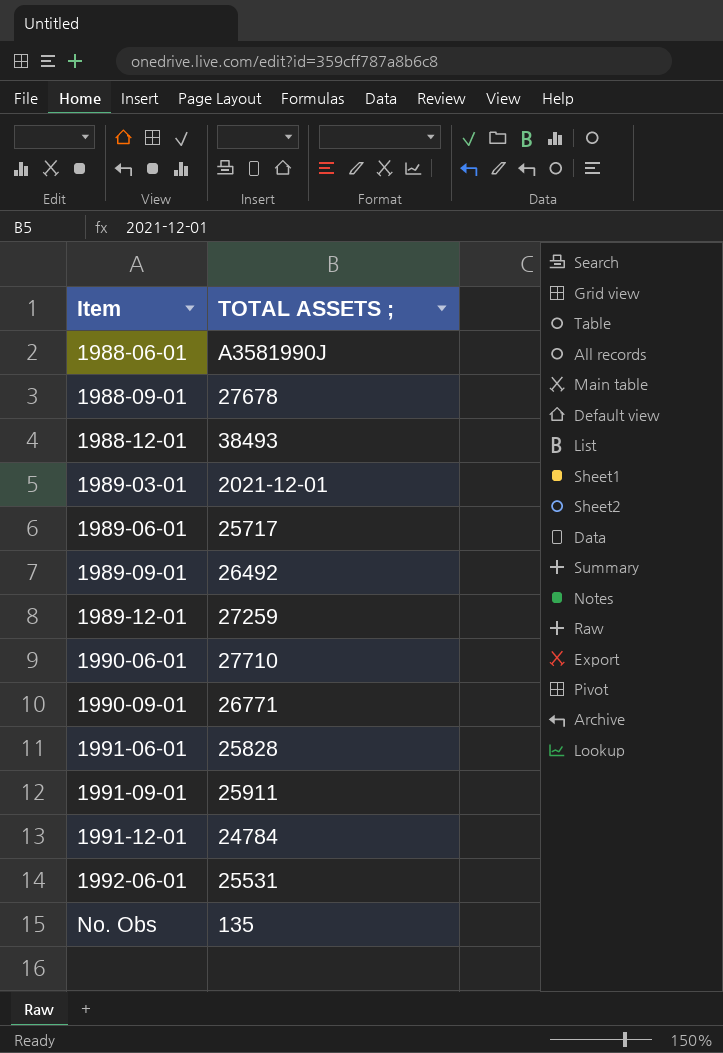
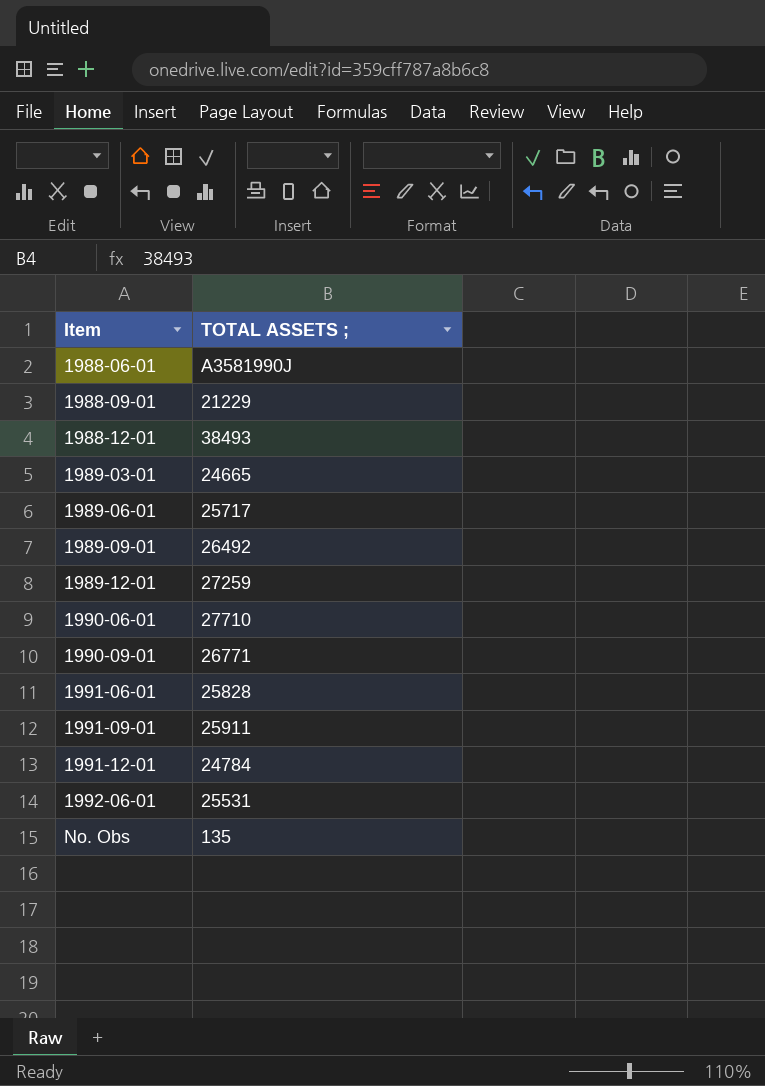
1988-09-01 | TOTAL ASSETS ;: 27678 -> 21229
1989-03-01 | TOTAL ASSETS ;: 2021-12-01 -> 24665

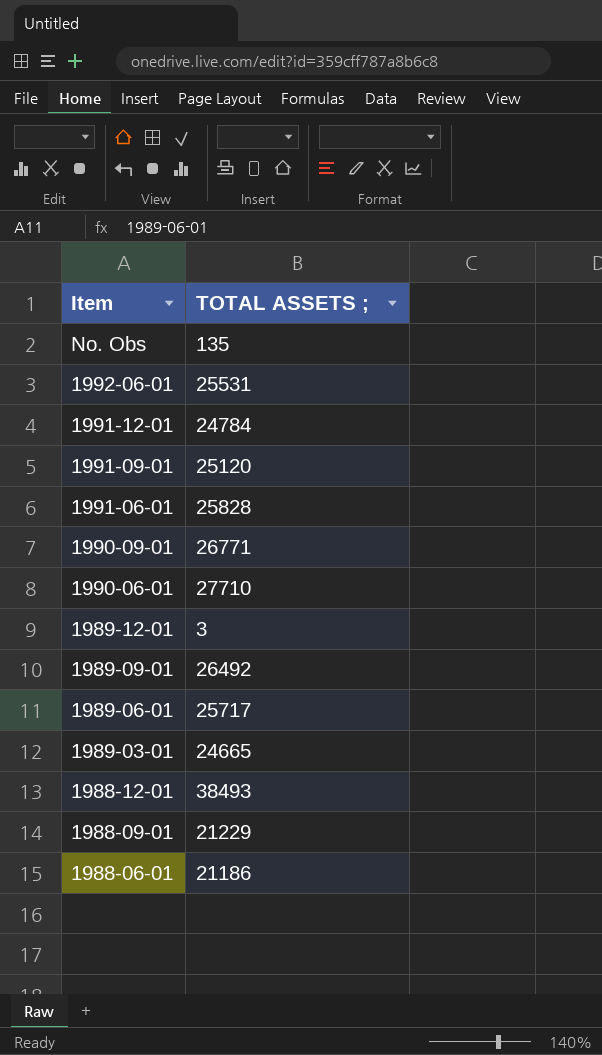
row order: Item ascending -> Item descending
1991-09-01 | TOTAL ASSETS ;: 25911 -> 25120
1989-12-01 | TOTAL ASSETS ;: 27259 -> 3
1988-06-01 | TOTAL ASSETS ;: A3581990J -> 21186

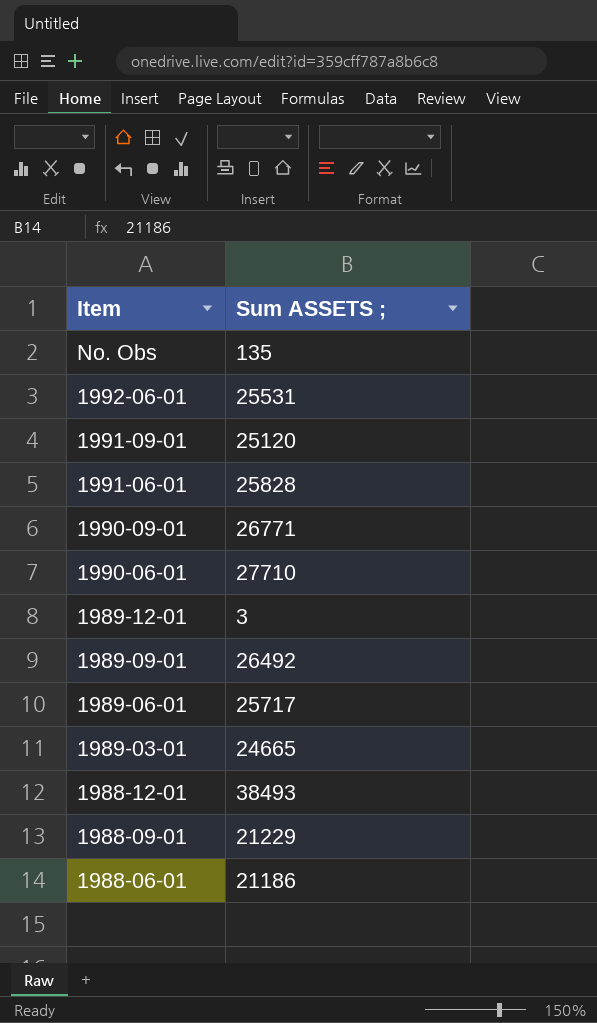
column name: TOTAL ASSETS ; -> Sum ASSETS ;
row 1991-12-01: 24784 -> none

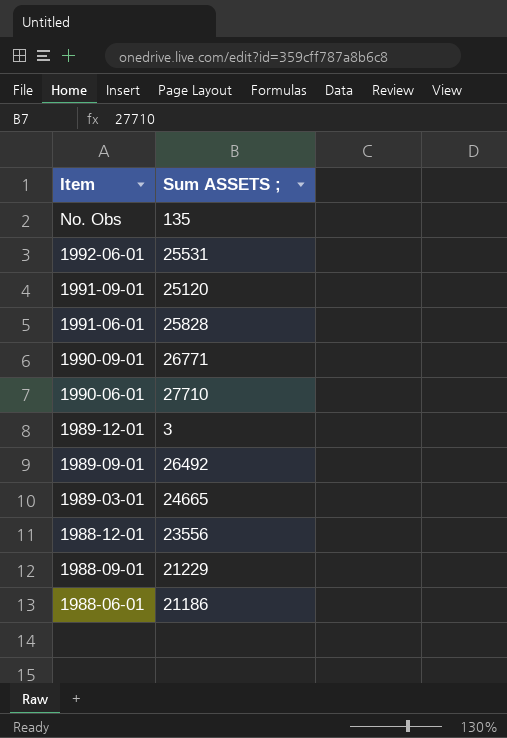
row 1989-06-01: 25717 -> none
1988-12-01 | Sum ASSETS ;: 38493 -> 23556

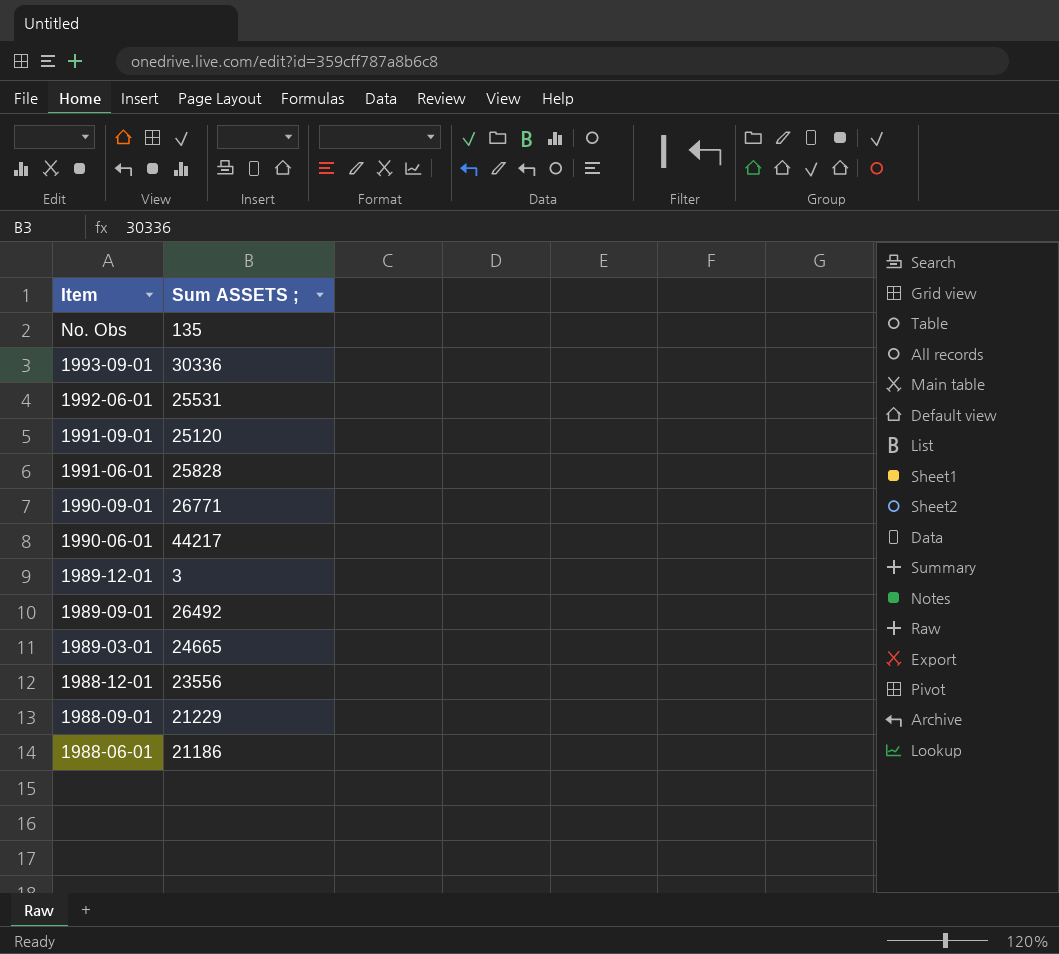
row 1993-09-01: none -> 30336
1990-06-01 | Sum ASSETS ;: 27710 -> 44217

